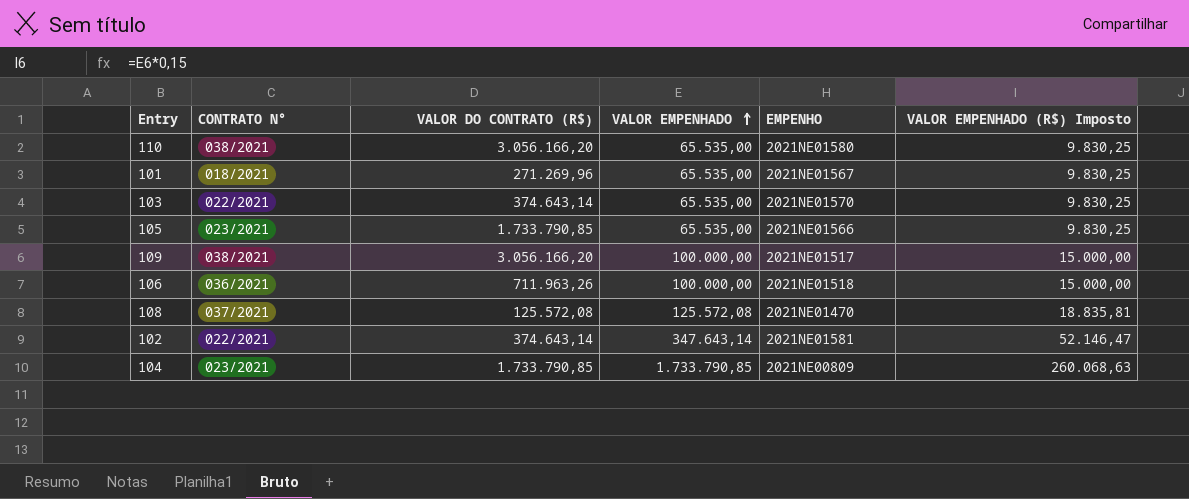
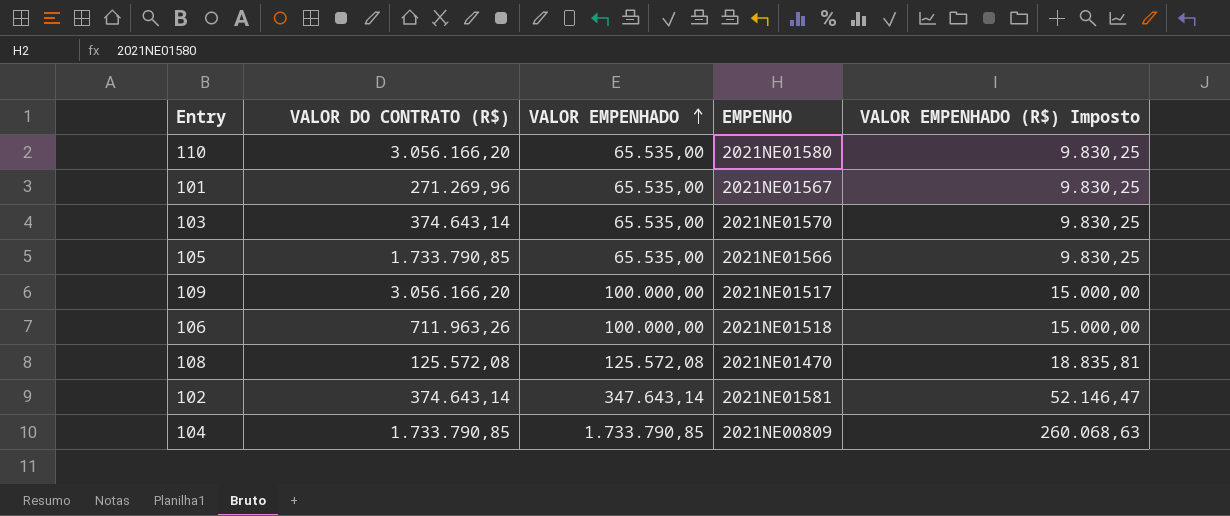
column CONTRATO N° | position: 2 -> none

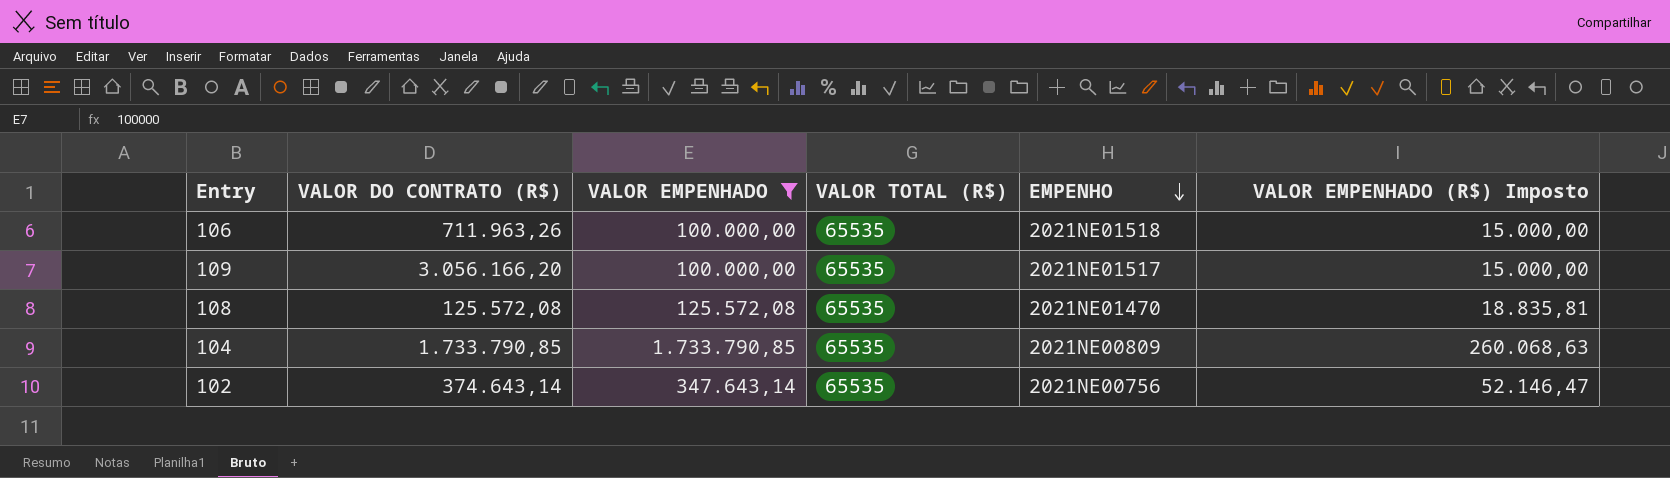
filter: none -> VALOR EMPENHADO != 65.535,00
row order: VALOR EMPENHADO ascending -> EMPENHO descending
column VALOR TOTAL (R$) | position: none -> 4
102 | EMPENHO: 2021NE01581 -> 2021NE00756

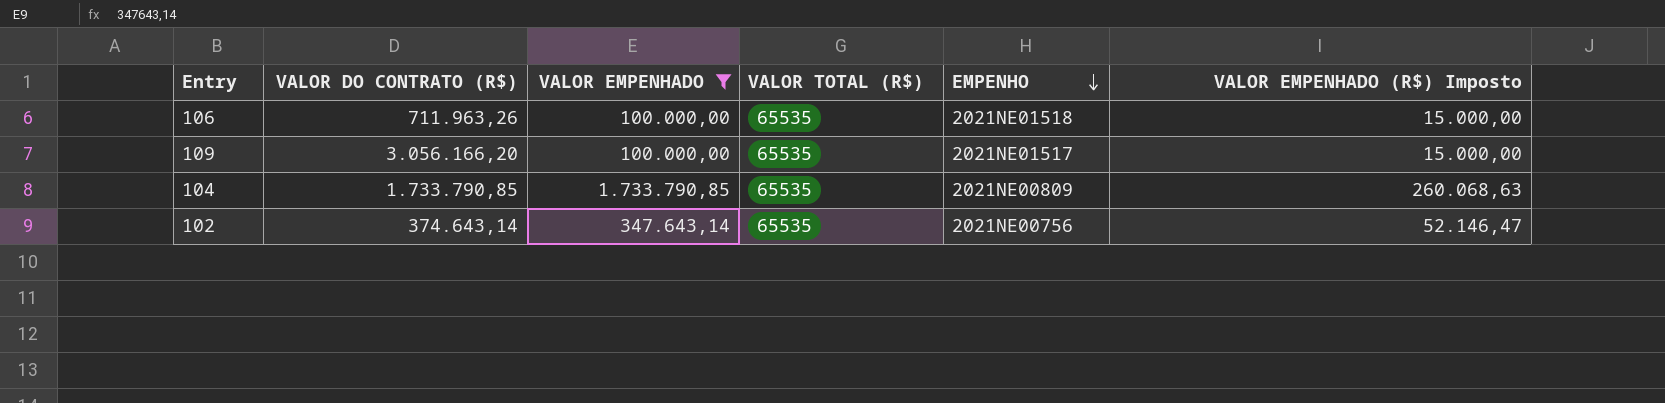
row 108: 125.572,08 | 125.572,08 | 65535 | 2021NE01470 | 18.835,81 -> none

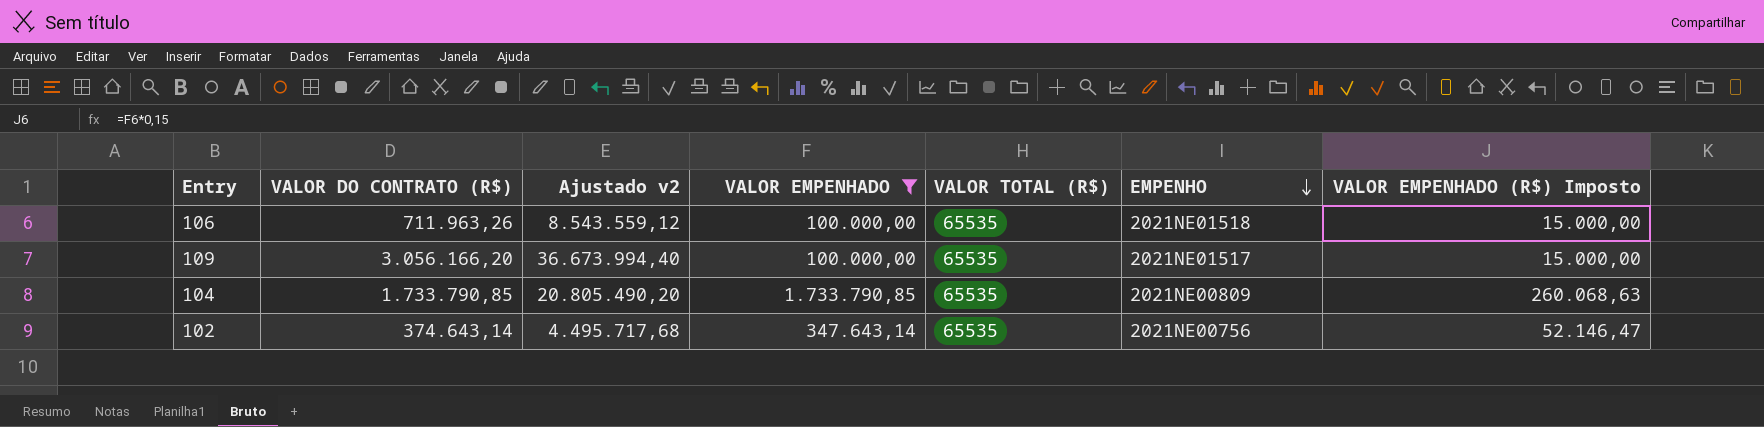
column Ajustado v2 | formula: none -> [VALOR DO CONTRATO (R$)] * 12

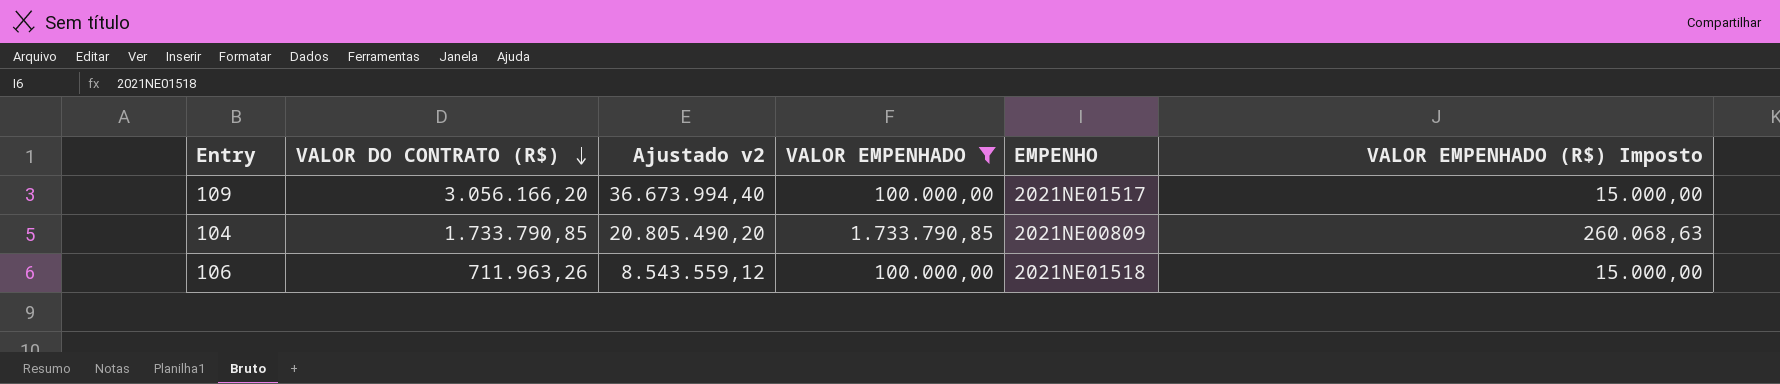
row order: EMPENHO descending -> VALOR DO CONTRATO (R$) descending
column VALOR TOTAL (R$) | position: 5 -> none
row 102: 374.643,14 | 4.495.717,68 | 347.643,14 | 65535 | 2021NE00756 | 52.146,47 -> none

